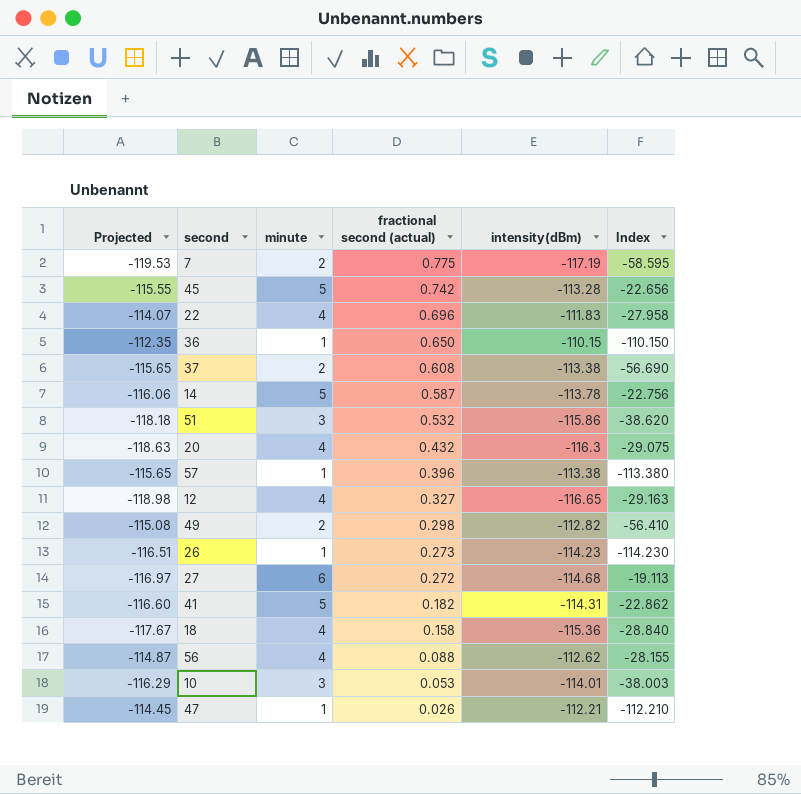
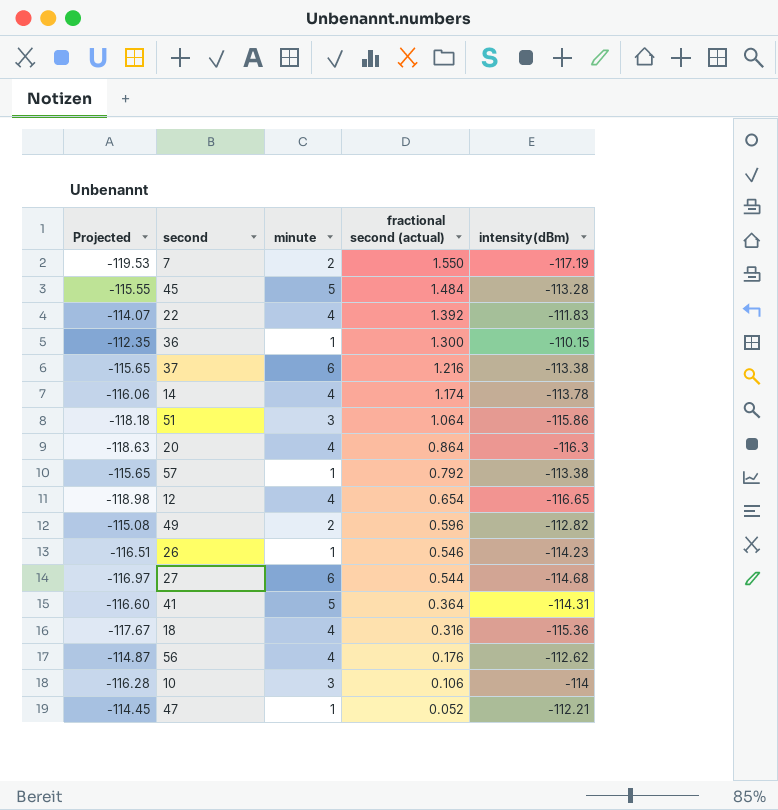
column Index | formula: [intensity(dBm)] / [minute] -> none
7 | fractional second (actual): 0.775 -> 1.550
45 | fractional second (actual): 0.742 -> 1.484
22 | fractional second (actual): 0.696 -> 1.392
36 | fractional second (actual): 0.650 -> 1.300
37 | minute: 2 -> 6
37 | fractional second (actual): 0.608 -> 1.216
14 | minute: 5 -> 4
14 | fractional second (actual): 0.587 -> 1.174
51 | fractional second (actual): 0.532 -> 1.064
20 | fractional second (actual): 0.432 -> 0.864
57 | fractional second (actual): 0.396 -> 0.792
12 | fractional second (actual): 0.327 -> 0.654
49 | fractional second (actual): 0.298 -> 0.596
26 | fractional second (actual): 0.273 -> 0.546
27 | fractional second (actual): 0.272 -> 0.544
41 | fractional second (actual): 0.182 -> 0.364
18 | fractional second (actual): 0.158 -> 0.316
56 | fractional second (actual): 0.088 -> 0.176
10 | Projected: -116.29 -> -116.28
10 | fractional second (actual): 0.053 -> 0.106
10 | intensity(dBm): -114.01 -> -114
47 | fractional second (actual): 0.026 -> 0.052

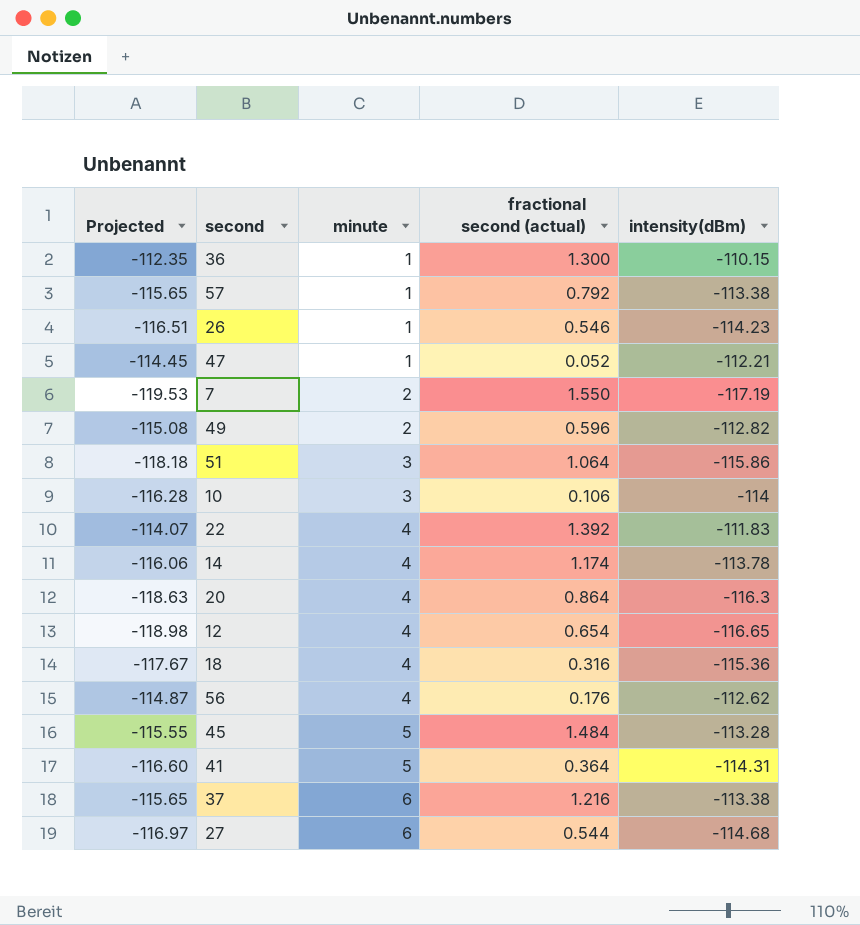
row order: fractional second (actual) descending -> minute ascending

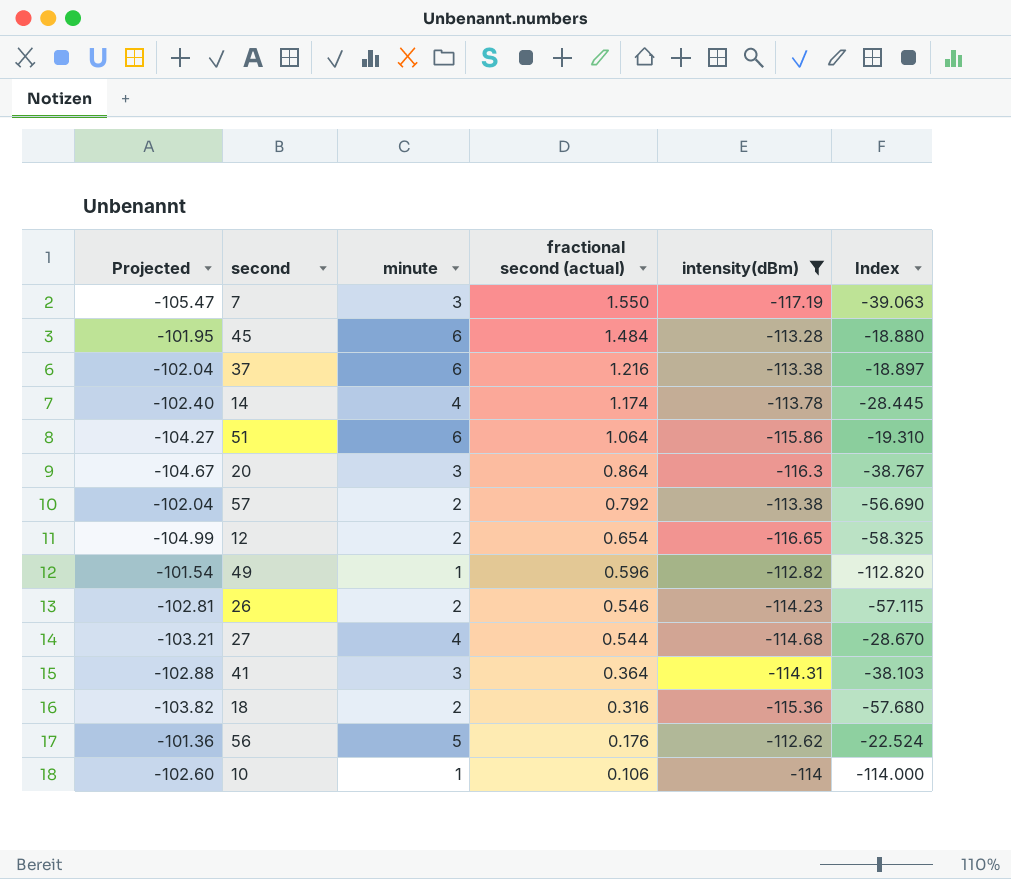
filter: none -> intensity(dBm) <= -112.62
row order: minute ascending -> fractional second (actual) descending
column Projected | formula: [intensity(dBm)] * 1.02 -> [intensity(dBm)] * 0.9
column Index | formula: none -> [intensity(dBm)] / [minute]
7 | minute: 2 -> 3
45 | minute: 5 -> 6
51 | minute: 3 -> 6
20 | minute: 4 -> 3
57 | minute: 1 -> 2
12 | minute: 4 -> 2
49 | minute: 2 -> 1
26 | minute: 1 -> 2
27 | minute: 6 -> 4
41 | minute: 5 -> 3
18 | minute: 4 -> 2
56 | minute: 4 -> 5
10 | minute: 3 -> 1

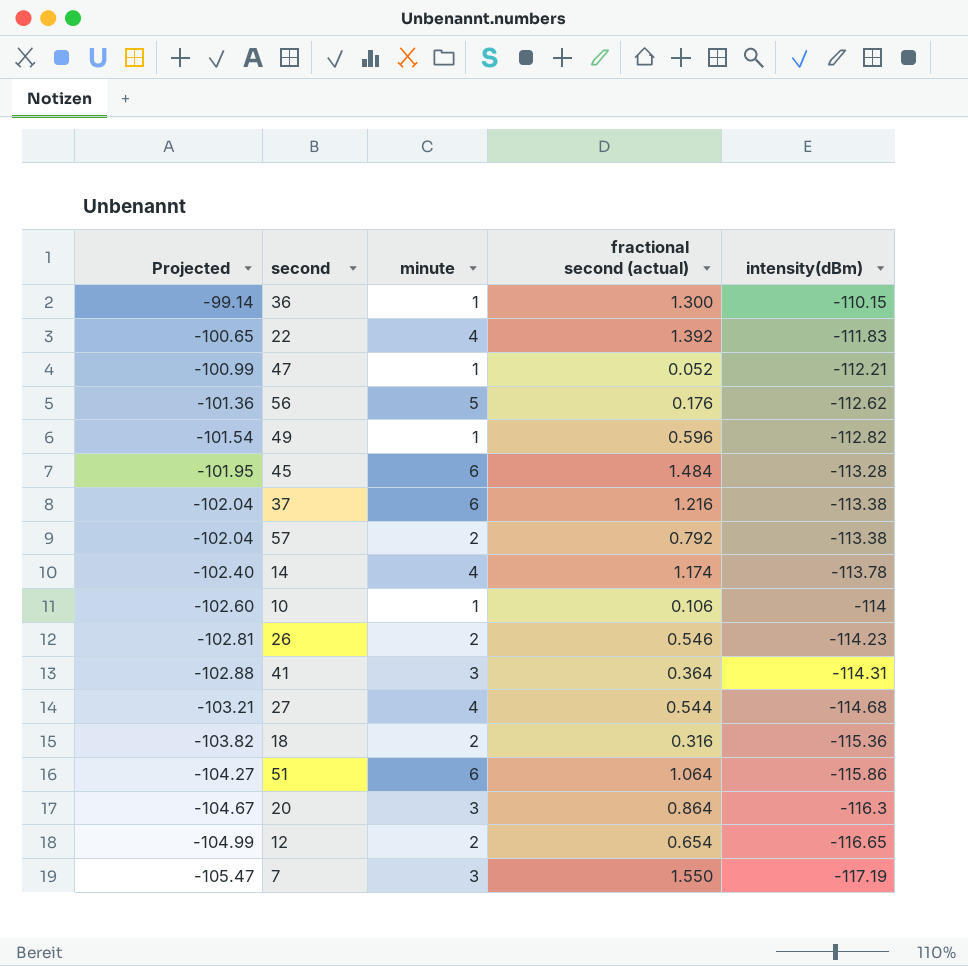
filter: intensity(dBm) <= -112.62 -> none
row order: fractional second (actual) descending -> Projected descending
column Index | formula: [intensity(dBm)] / [minute] -> none

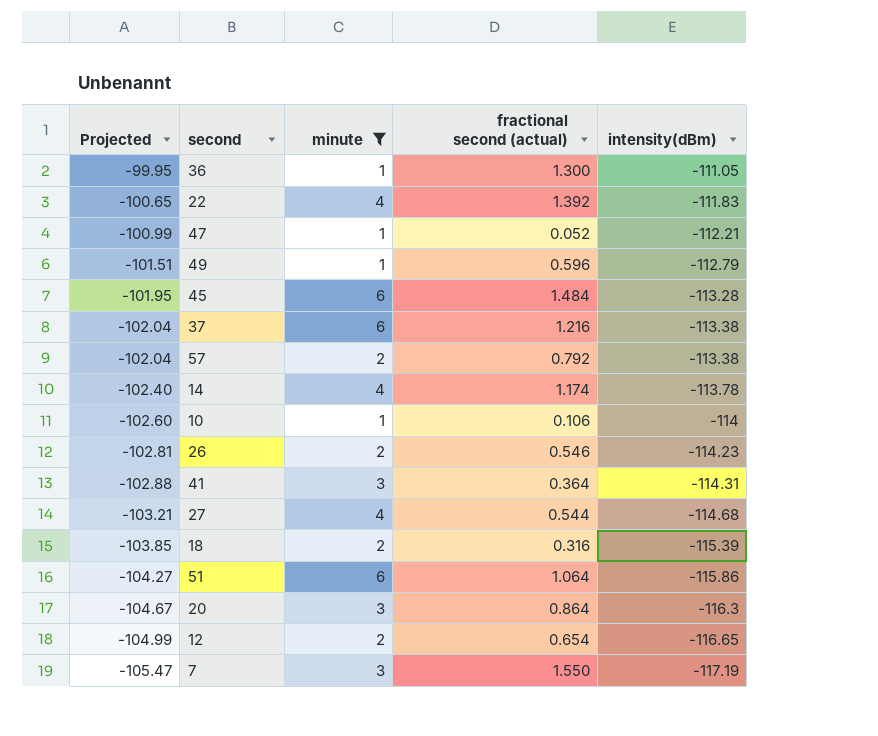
filter: none -> minute != 5
36 | Projected: -99.14 -> -99.95
36 | intensity(dBm): -110.15 -> -111.05
49 | Projected: -101.54 -> -101.51
49 | intensity(dBm): -112.82 -> -112.79
18 | Projected: -103.82 -> -103.85
18 | intensity(dBm): -115.36 -> -115.39

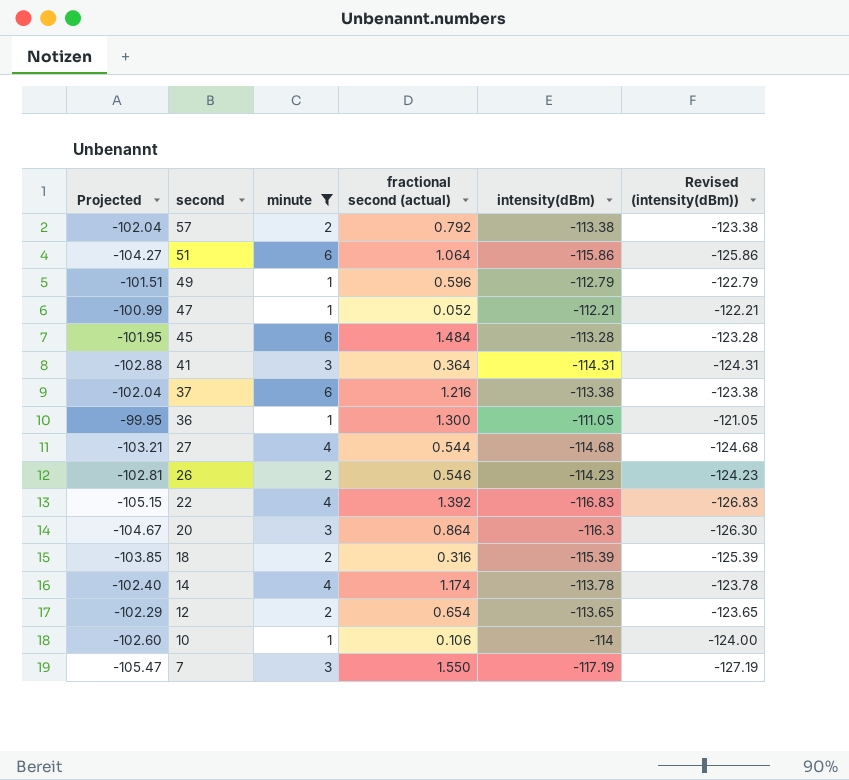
row order: Projected descending -> second descending
column Revised (intensity(dBm)) | formula: none -> [intensity(dBm)] - 10
22 | Projected: -100.65 -> -105.15
22 | intensity(dBm): -111.83 -> -116.83
12 | Projected: -104.99 -> -102.29
12 | intensity(dBm): -116.65 -> -113.65

